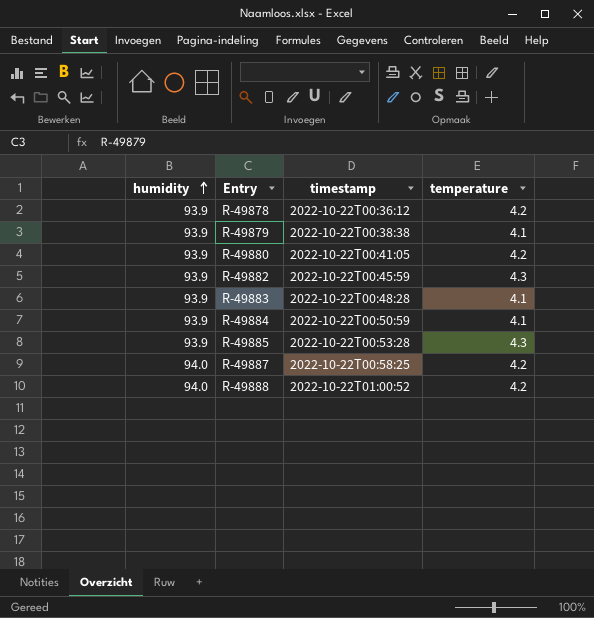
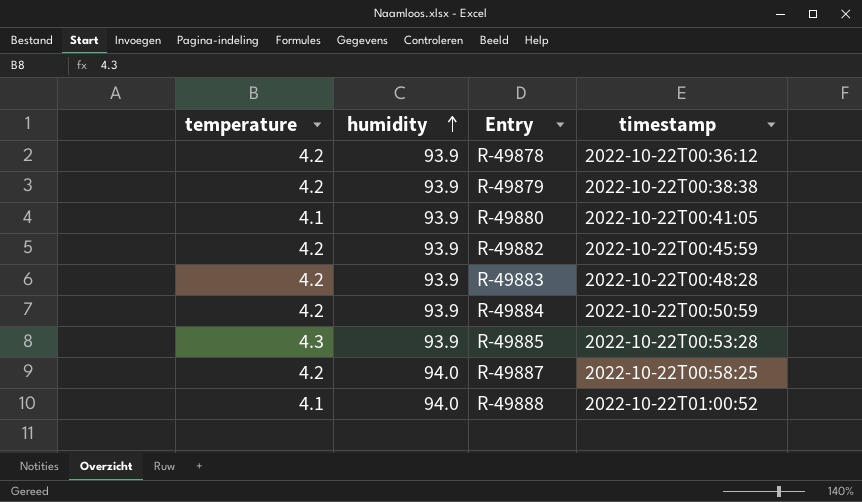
column temperature | position: 4 -> 1
R-49879 | temperature: 4.1 -> 4.2
R-49880 | temperature: 4.2 -> 4.1
R-49882 | temperature: 4.3 -> 4.2
R-49883 | temperature: 4.1 -> 4.2
R-49884 | temperature: 4.1 -> 4.2
R-49888 | temperature: 4.2 -> 4.1

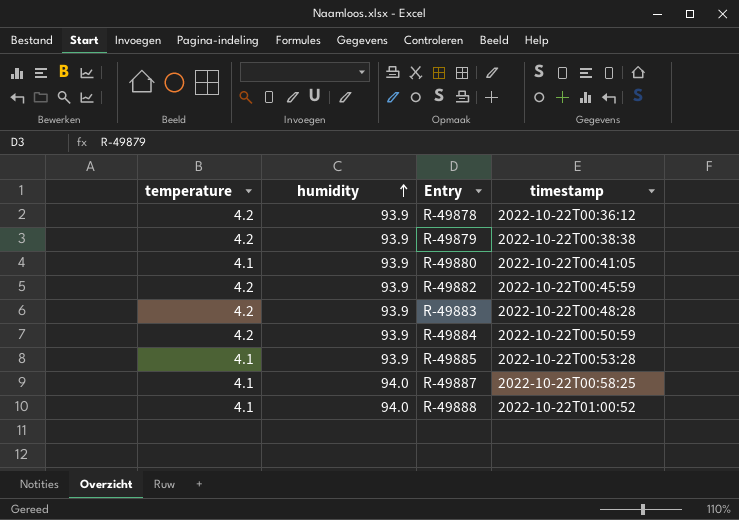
R-49885 | temperature: 4.3 -> 4.1
R-49887 | temperature: 4.2 -> 4.1

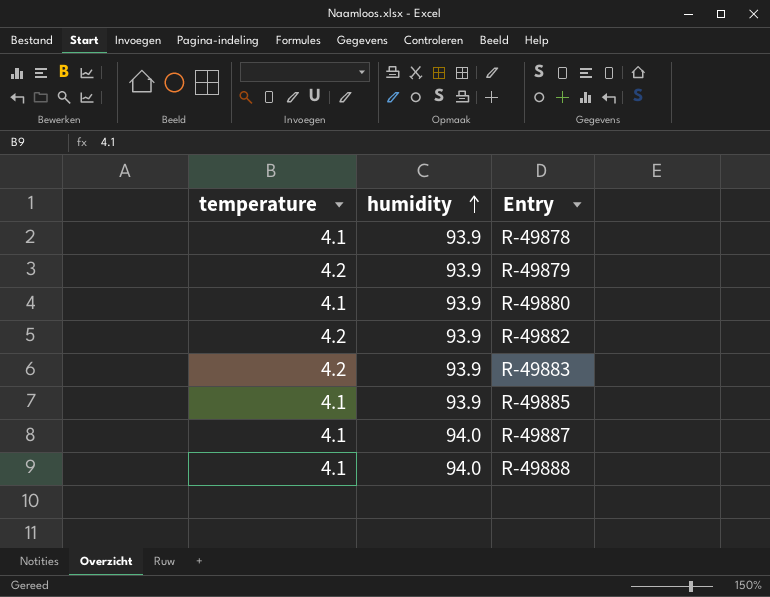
column timestamp | position: 4 -> none
row R-49884: 4.2 | 93.9 | 2022-10-22T00:50:59 -> none
R-49878 | temperature: 4.2 -> 4.1

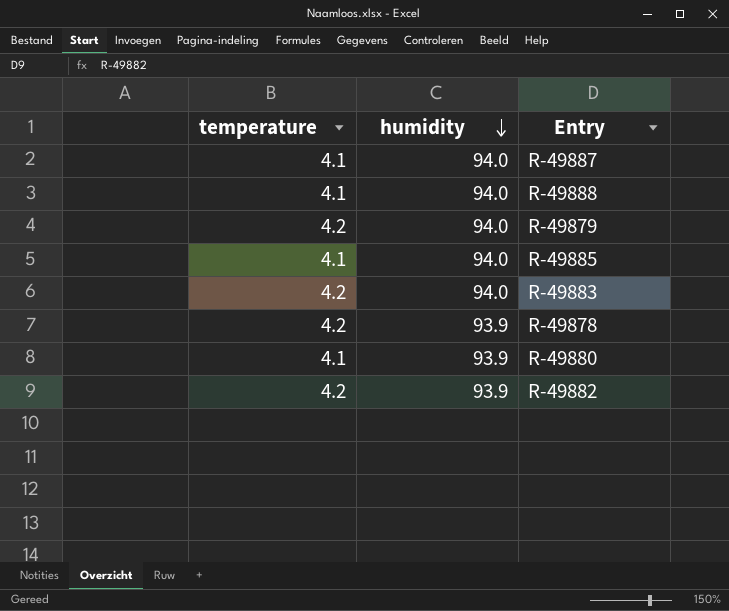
row order: humidity ascending -> humidity descending
R-49879 | humidity: 93.9 -> 94.0
R-49885 | humidity: 93.9 -> 94.0
R-49883 | humidity: 93.9 -> 94.0
R-49878 | temperature: 4.1 -> 4.2

